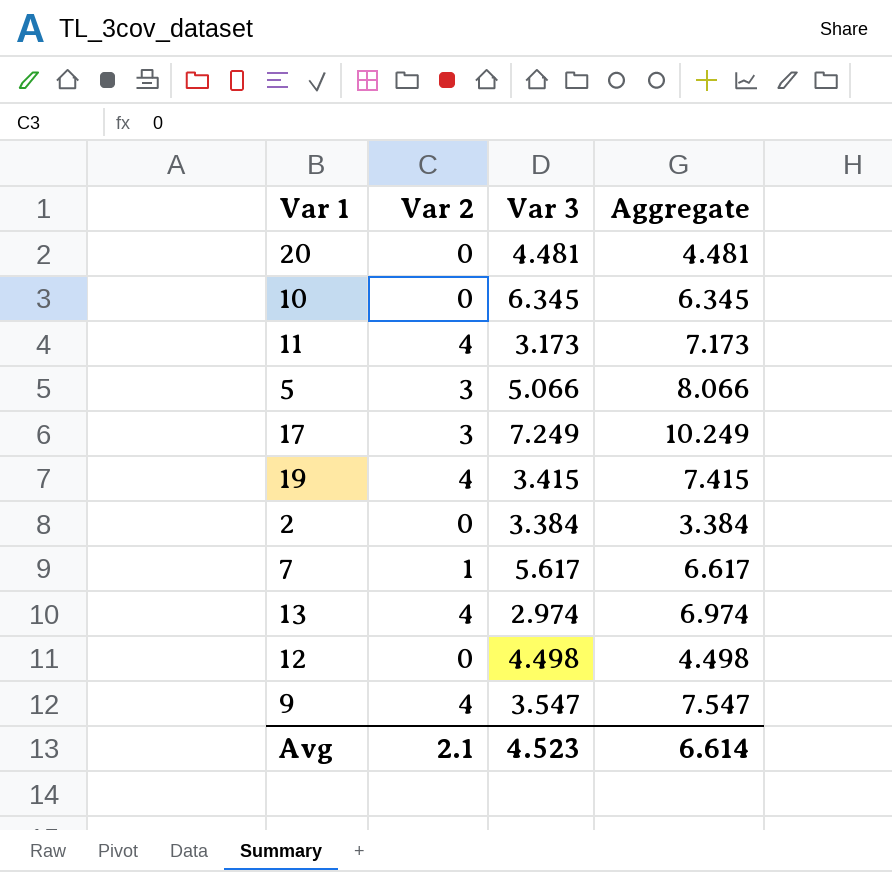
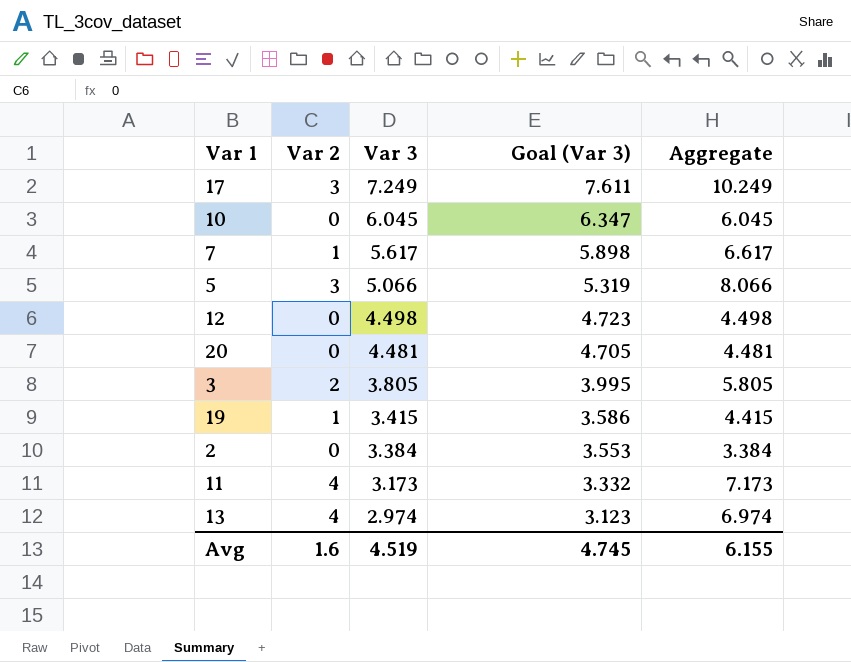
row order: none -> Var 3 descending
column Goal (Var 3) | formula: none -> [Var 3] * 1.05
row 9: 4 | 3.547 | 7.547 -> none
10 | Var 3: 6.345 -> 6.045
10 | Aggregate: 6.345 -> 6.045
row 3: none -> 2 | 3.805 | 3.995 | 5.805
19 | Var 2: 4 -> 1
19 | Aggregate: 7.415 -> 4.415
Avg | Var 2: 2.1 -> 1.6
Avg | Var 3: 4.523 -> 4.519
Avg | Aggregate: 6.614 -> 6.155

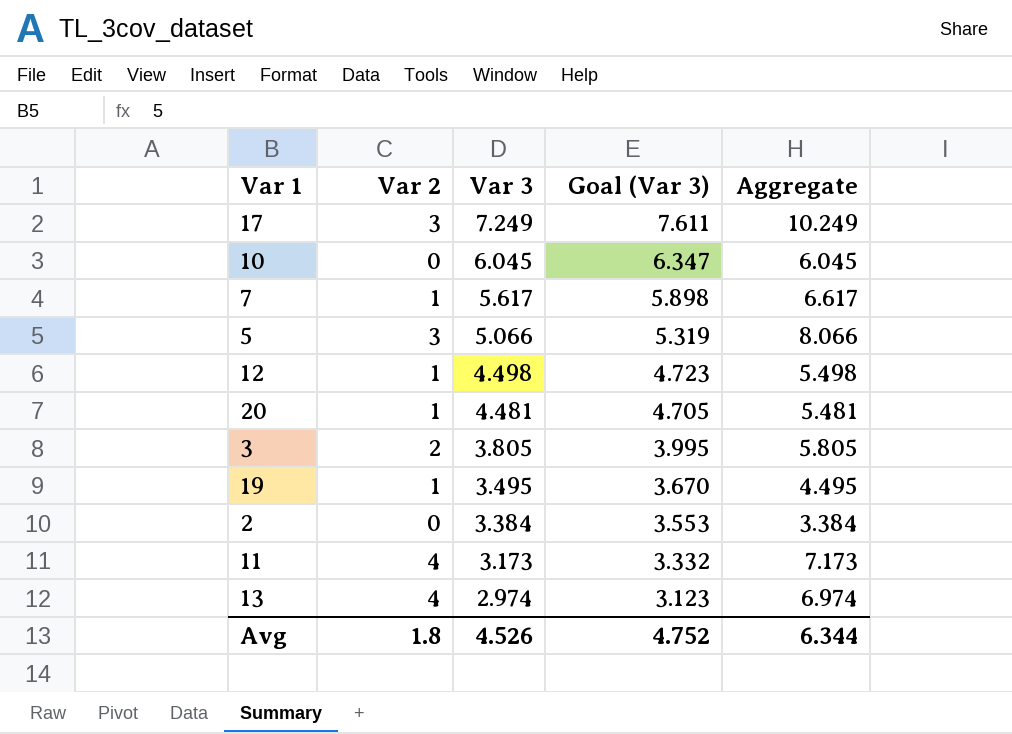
12 | Var 2: 0 -> 1
12 | Aggregate: 4.498 -> 5.498
20 | Var 2: 0 -> 1
20 | Aggregate: 4.481 -> 5.481
19 | Var 3: 3.415 -> 3.495
19 | Goal (Var 3): 3.586 -> 3.670
19 | Aggregate: 4.415 -> 4.495
Avg | Var 2: 1.6 -> 1.8
Avg | Var 3: 4.519 -> 4.526
Avg | Goal (Var 3): 4.745 -> 4.752
Avg | Aggregate: 6.155 -> 6.344

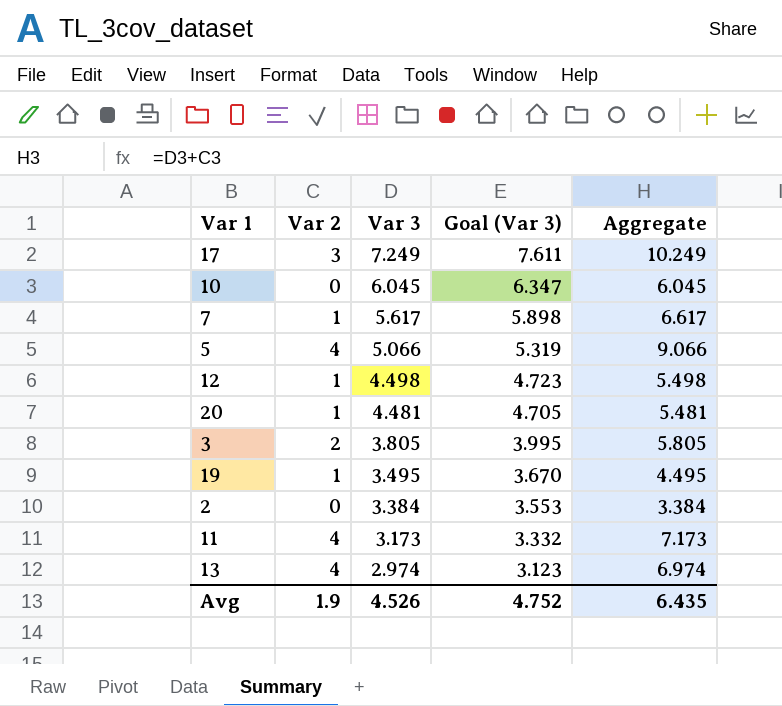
5 | Var 2: 3 -> 4
5 | Aggregate: 8.066 -> 9.066
Avg | Var 2: 1.8 -> 1.9
Avg | Aggregate: 6.344 -> 6.435

